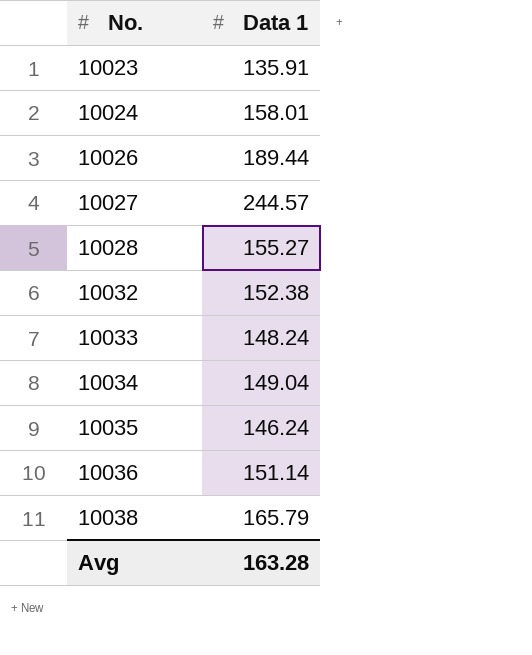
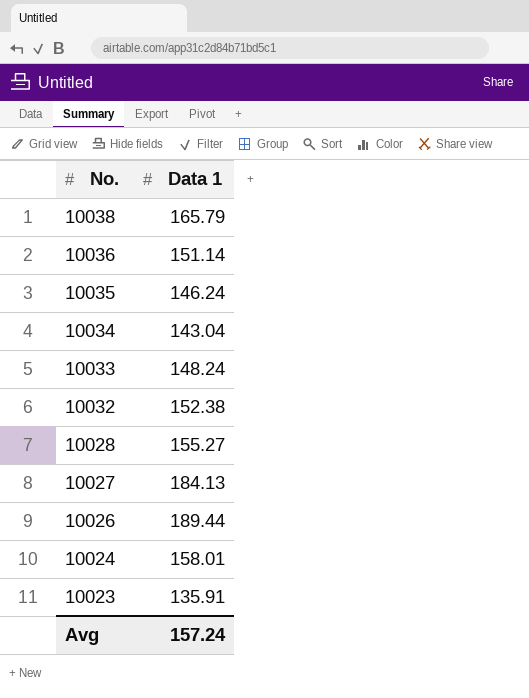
row order: No. ascending -> No. descending
10034 | Data 1: 149.04 -> 143.04
10027 | Data 1: 244.57 -> 184.13
Avg | Data 1: 163.28 -> 157.24

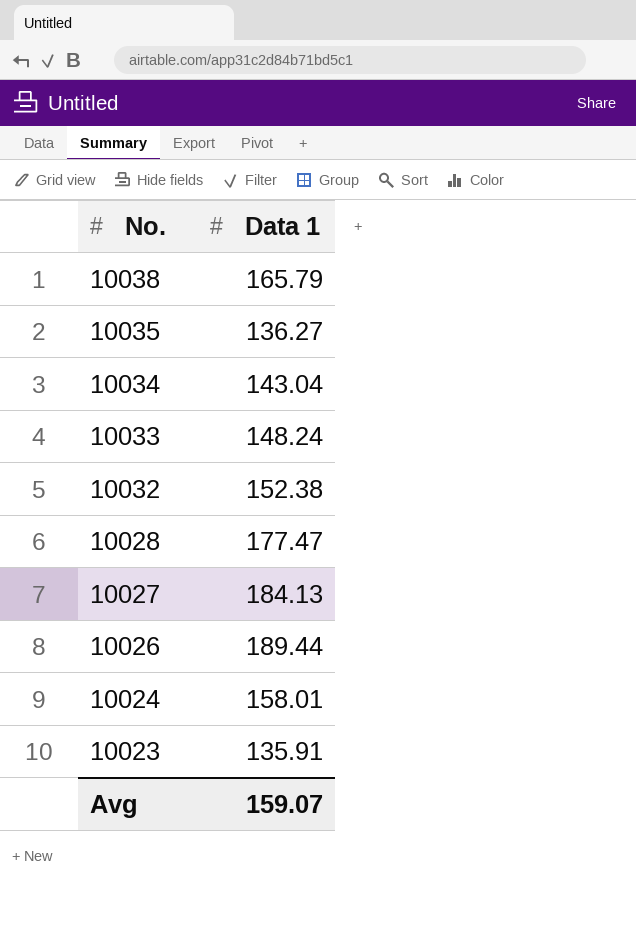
row 10036: 151.14 -> none
10035 | Data 1: 146.24 -> 136.27
10028 | Data 1: 155.27 -> 177.47
Avg | Data 1: 157.24 -> 159.07

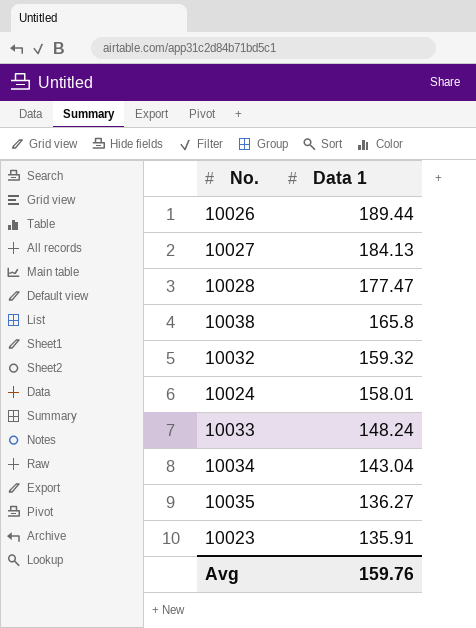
row order: No. descending -> Data 1 descending
10038 | Data 1: 165.79 -> 165.8
10032 | Data 1: 152.38 -> 159.32
Avg | Data 1: 159.07 -> 159.76

